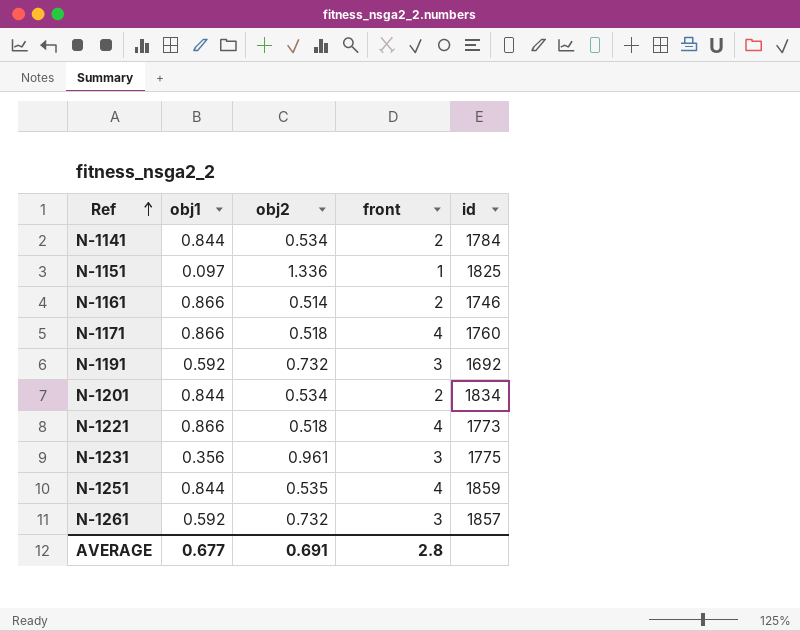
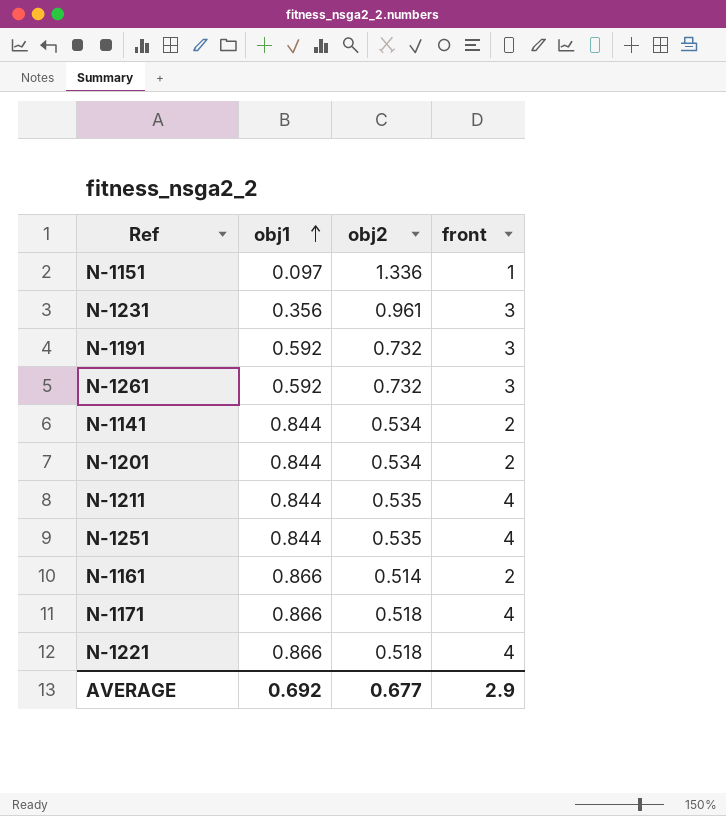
row order: Ref ascending -> obj1 ascending
column id | position: 5 -> none
row N-1211: none -> 0.844 | 0.535 | 4
AVERAGE | obj1: 0.677 -> 0.692
AVERAGE | obj2: 0.691 -> 0.677
AVERAGE | front: 2.8 -> 2.9

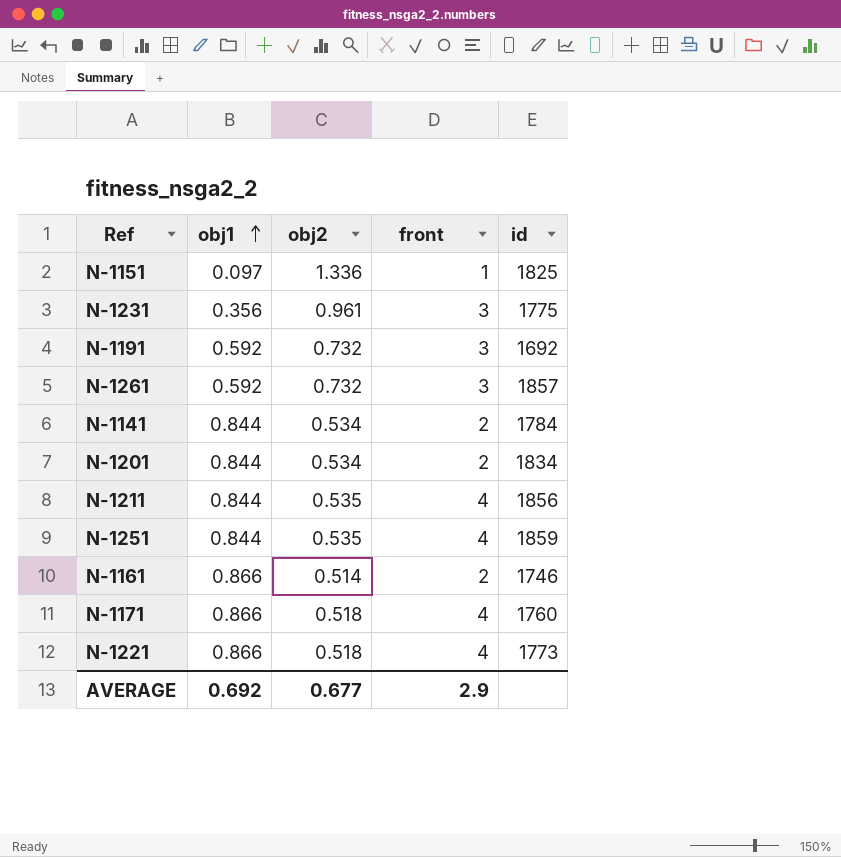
column id | position: none -> 5

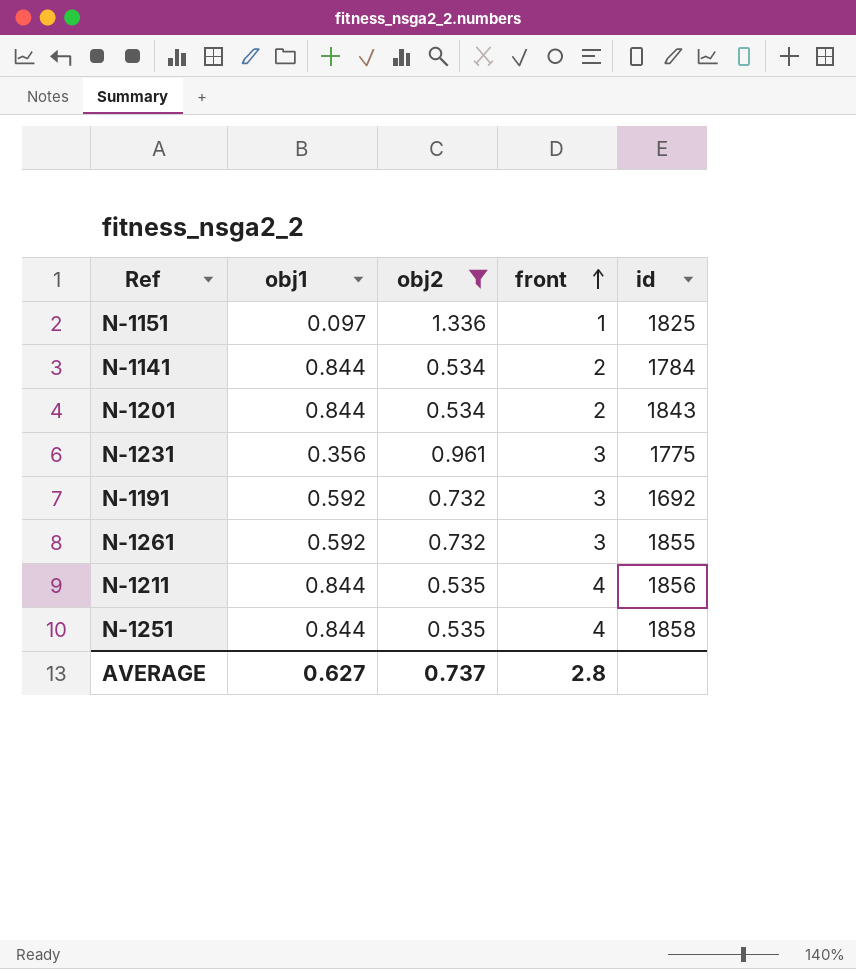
filter: none -> obj2 >= 0.534
row order: obj1 ascending -> front ascending
N-1201 | id: 1834 -> 1843
N-1261 | id: 1857 -> 1855
N-1251 | id: 1859 -> 1858
AVERAGE | obj1: 0.692 -> 0.627
AVERAGE | obj2: 0.677 -> 0.737
AVERAGE | front: 2.9 -> 2.8

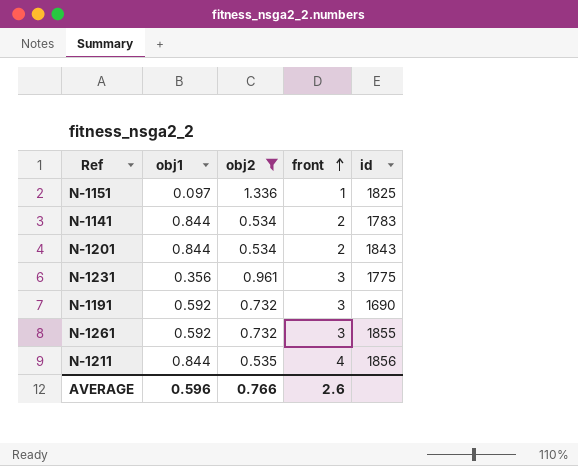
row N-1251: 0.844 | 0.535 | 4 | 1858 -> none
N-1141 | id: 1784 -> 1783
N-1191 | id: 1692 -> 1690
AVERAGE | obj1: 0.627 -> 0.596
AVERAGE | obj2: 0.737 -> 0.766
AVERAGE | front: 2.8 -> 2.6

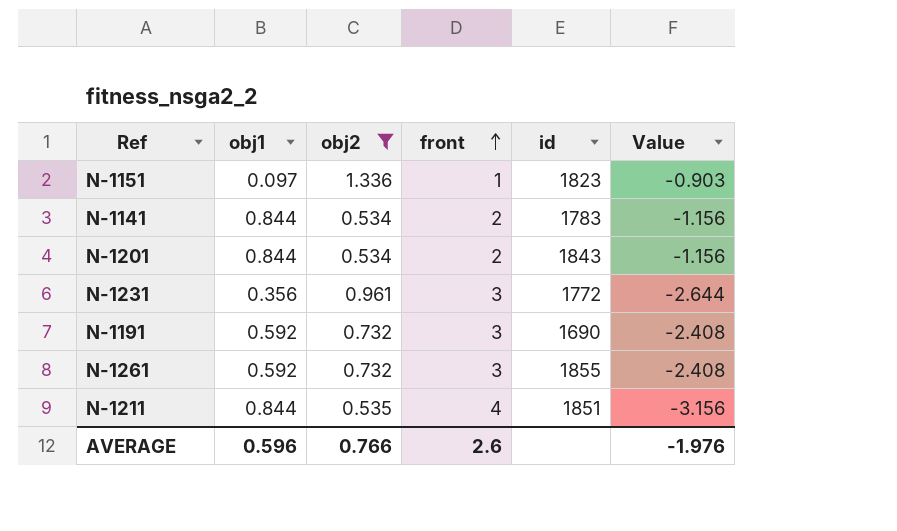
column Value | formula: none -> [obj1] - [front]
N-1151 | id: 1825 -> 1823
N-1231 | id: 1775 -> 1772
N-1211 | id: 1856 -> 1851

